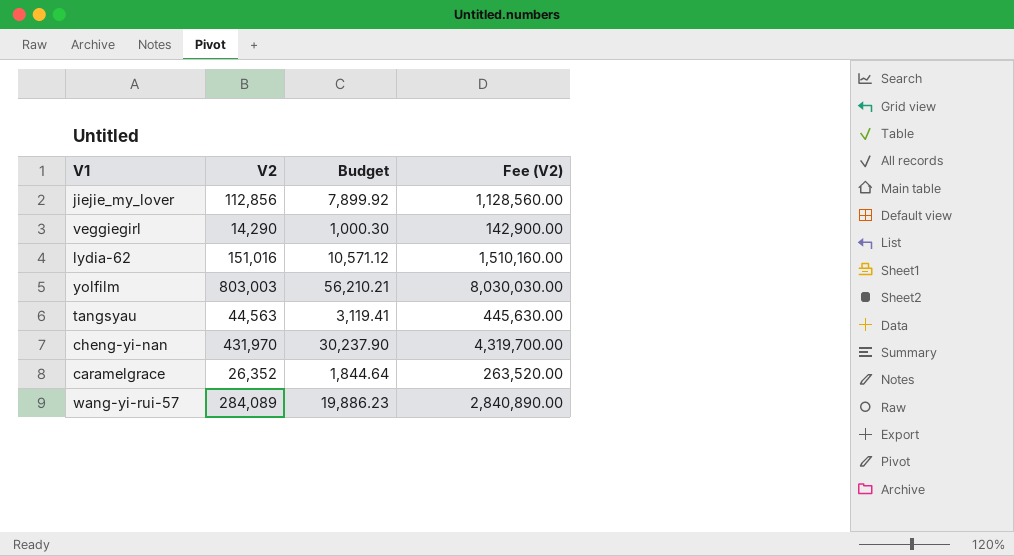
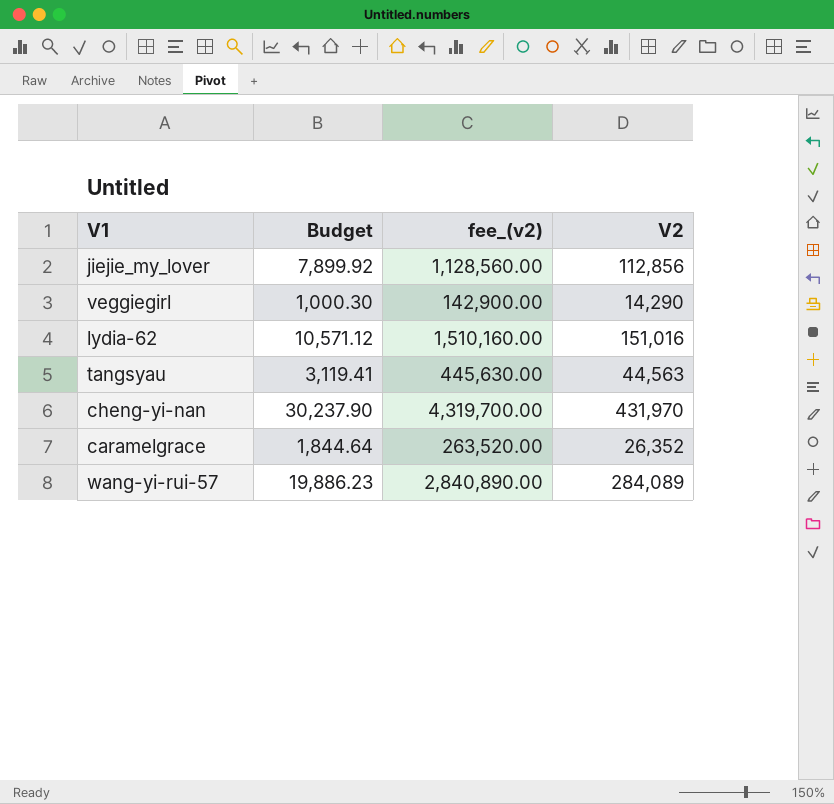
column name: Fee (V2) -> fee_(v2)
column V2 | position: 2 -> 4
row yolfilm: 803,003 | 56,210.21 | 8,030,030.00 -> none

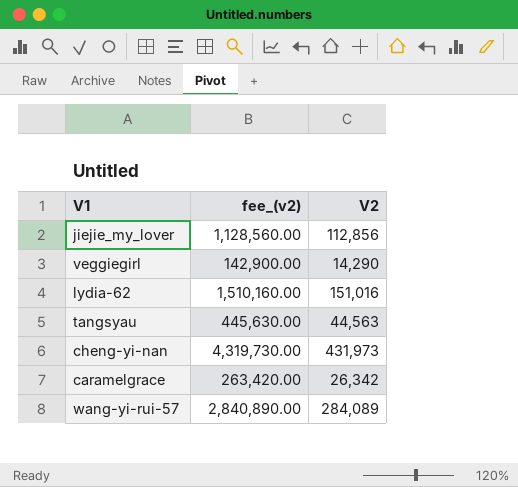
column Budget | formula: [V2] * 0.07 -> none
cheng-yi-nan | fee_(v2): 4,319,700.00 -> 4,319,730.00
cheng-yi-nan | V2: 431,970 -> 431,973
caramelgrace | fee_(v2): 263,520.00 -> 263,420.00
caramelgrace | V2: 26,352 -> 26,342

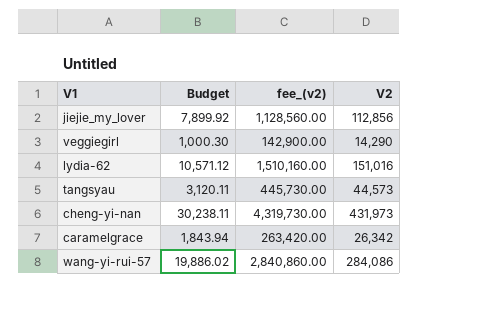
column Budget | formula: none -> [V2] * 0.07
tangsyau | fee_(v2): 445,630.00 -> 445,730.00
tangsyau | V2: 44,563 -> 44,573
wang-yi-rui-57 | fee_(v2): 2,840,890.00 -> 2,840,860.00
wang-yi-rui-57 | V2: 284,089 -> 284,086

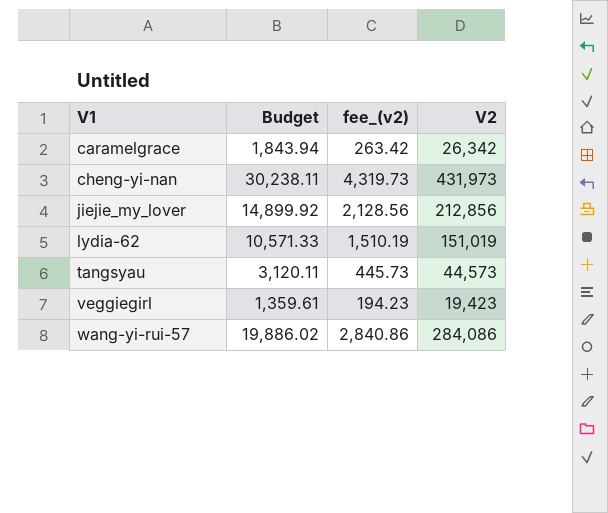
row order: none -> V1 ascending
column fee_(v2) | formula: [V2] * 10 -> [V2] * 0.01
jiejie_my_lover | Budget: 7,899.92 -> 14,899.92
jiejie_my_lover | V2: 112,856 -> 212,856
lydia-62 | Budget: 10,571.12 -> 10,571.33
lydia-62 | V2: 151,016 -> 151,019
veggiegirl | Budget: 1,000.30 -> 1,359.61
veggiegirl | V2: 14,290 -> 19,423

